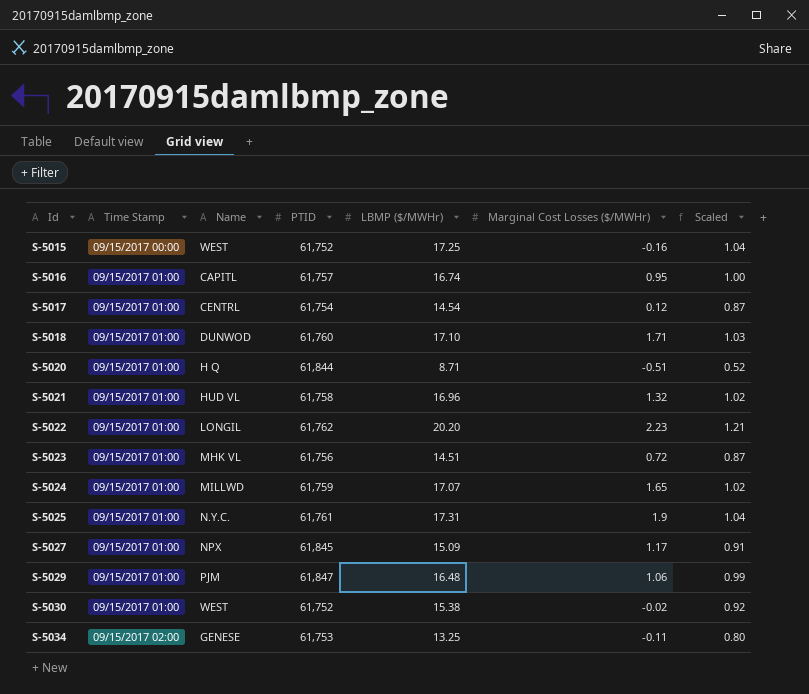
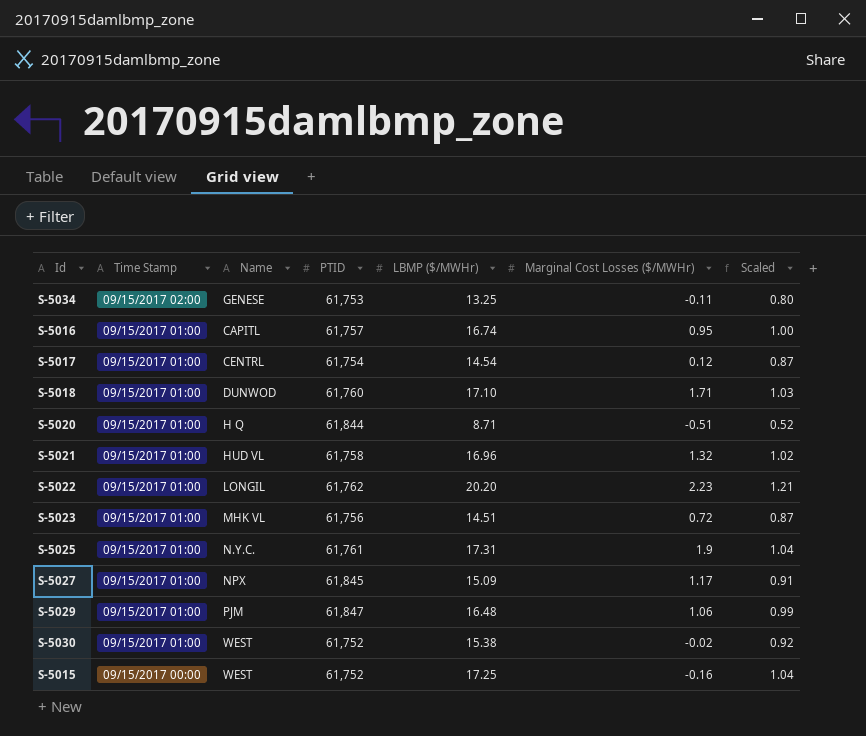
row order: Id ascending -> Time Stamp descending
row S-5024: 09/15/2017 01:00 | MILLWD | 61,759 | 17.07 | 1.65 | 1.02 -> none

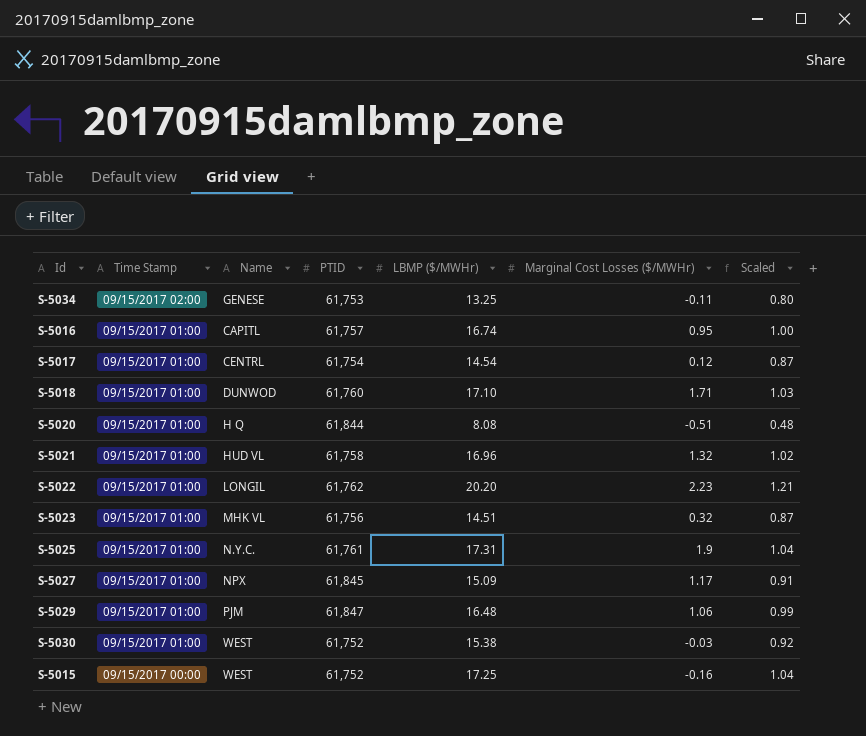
S-5020 | LBMP ($/MWHr): 8.71 -> 8.08
S-5020 | Scaled: 0.52 -> 0.48
S-5023 | Marginal Cost Losses ($/MWHr): 0.72 -> 0.32
S-5030 | Marginal Cost Losses ($/MWHr): -0.02 -> -0.03

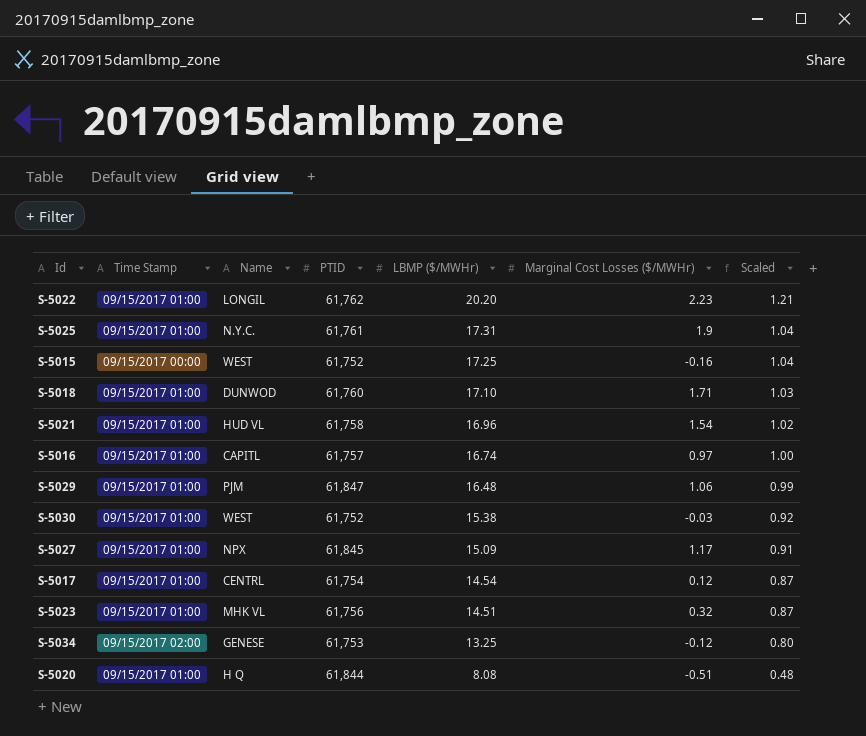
row order: Time Stamp descending -> LBMP ($/MWHr) descending
S-5021 | Marginal Cost Losses ($/MWHr): 1.32 -> 1.54
S-5016 | Marginal Cost Losses ($/MWHr): 0.95 -> 0.97
S-5034 | Marginal Cost Losses ($/MWHr): -0.11 -> -0.12

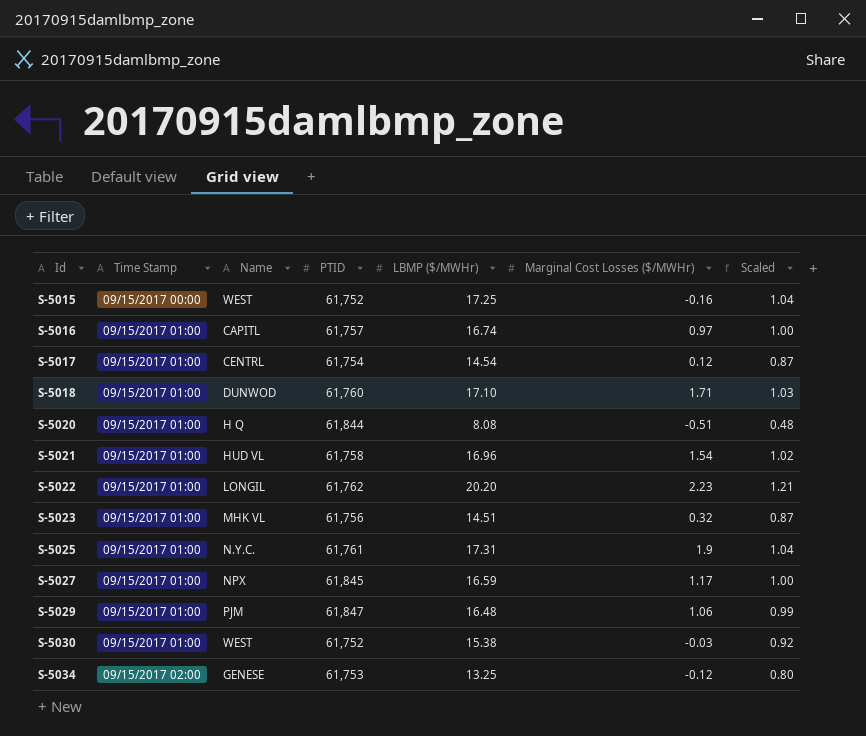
row order: LBMP ($/MWHr) descending -> Id ascending
S-5027 | LBMP ($/MWHr): 15.09 -> 16.59
S-5027 | Scaled: 0.91 -> 1.00

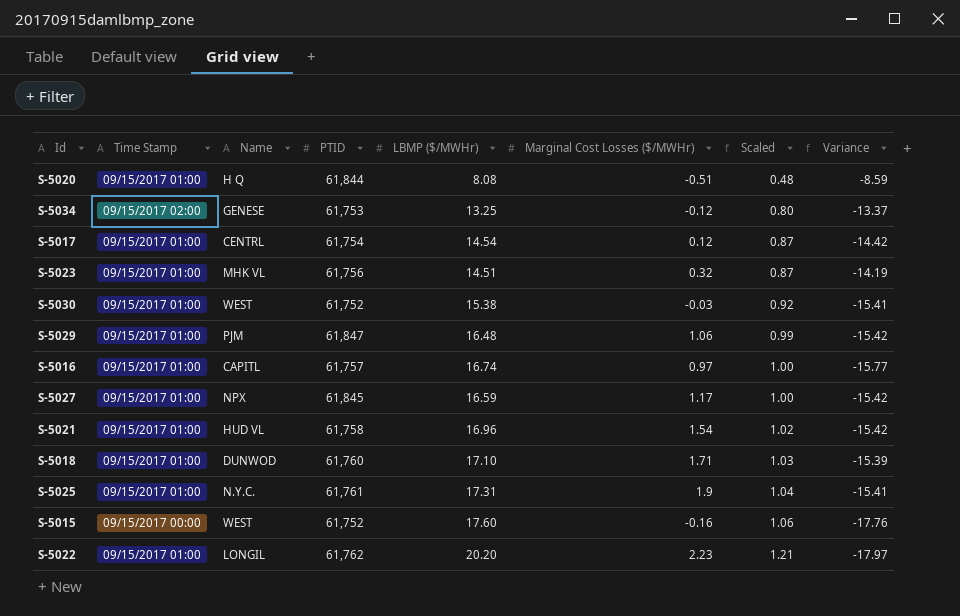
row order: Id ascending -> Scaled ascending
column Variance | formula: none -> [Marginal Cost Losses ($/MWHr)] - [LBMP ($/MWHr)]
S-5015 | LBMP ($/MWHr): 17.25 -> 17.60
S-5015 | Scaled: 1.04 -> 1.06

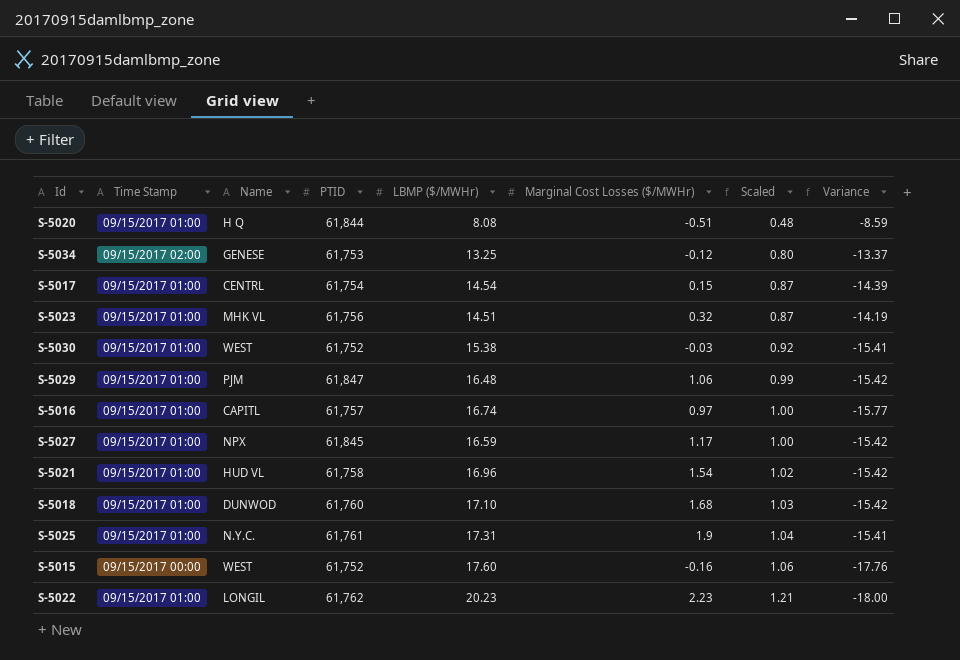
S-5017 | Marginal Cost Losses ($/MWHr): 0.12 -> 0.15
S-5017 | Variance: -14.42 -> -14.39
S-5018 | Marginal Cost Losses ($/MWHr): 1.71 -> 1.68
S-5018 | Variance: -15.39 -> -15.42
S-5022 | LBMP ($/MWHr): 20.20 -> 20.23
S-5022 | Variance: -17.97 -> -18.00

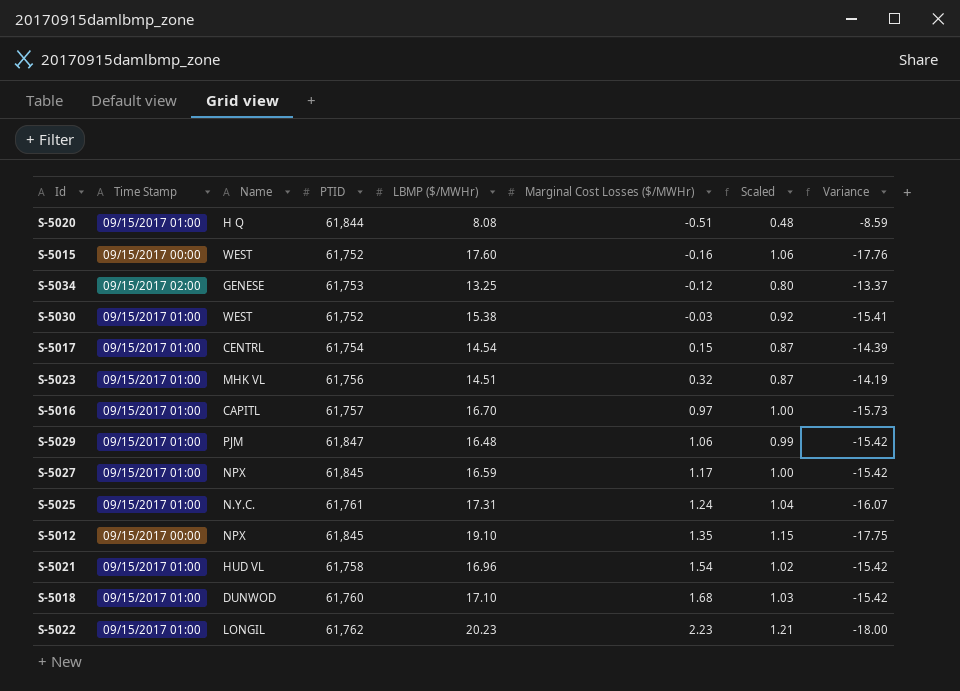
row order: Scaled ascending -> Marginal Cost Losses ($/MWHr) ascending
S-5016 | LBMP ($/MWHr): 16.74 -> 16.70
S-5016 | Variance: -15.77 -> -15.73
S-5025 | Marginal Cost Losses ($/MWHr): 1.9 -> 1.24
S-5025 | Variance: -15.41 -> -16.07
row S-5012: none -> 09/15/2017 00:00 | NPX | 61,845 | 19.10 | 1.35 | 1.15 | -17.75

